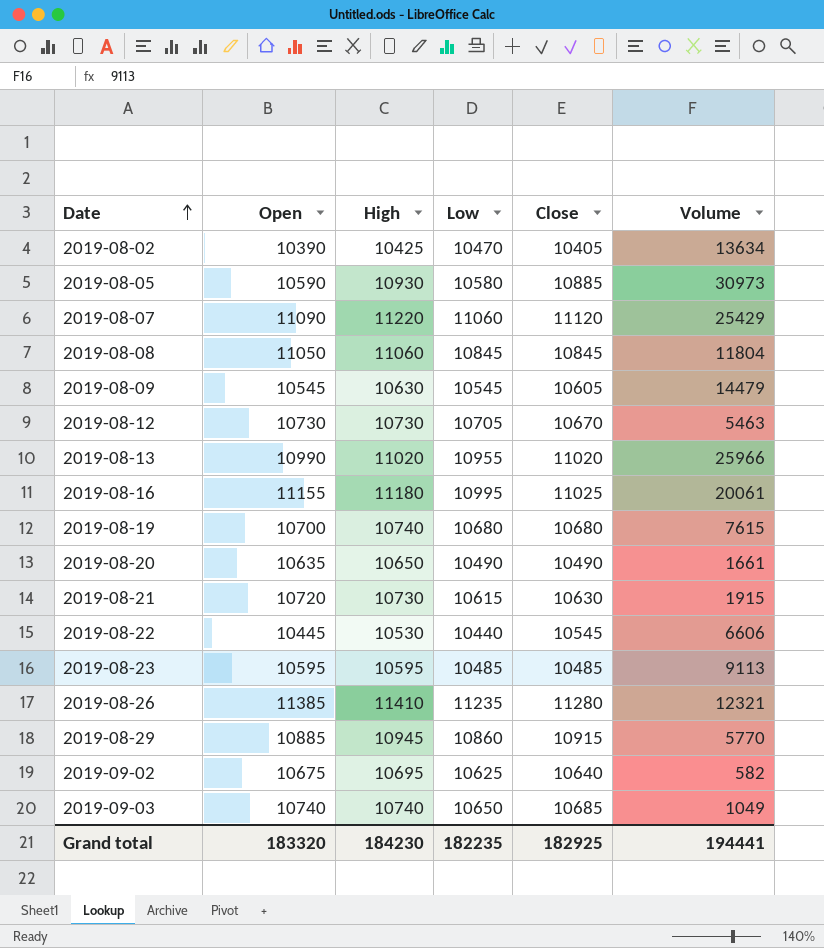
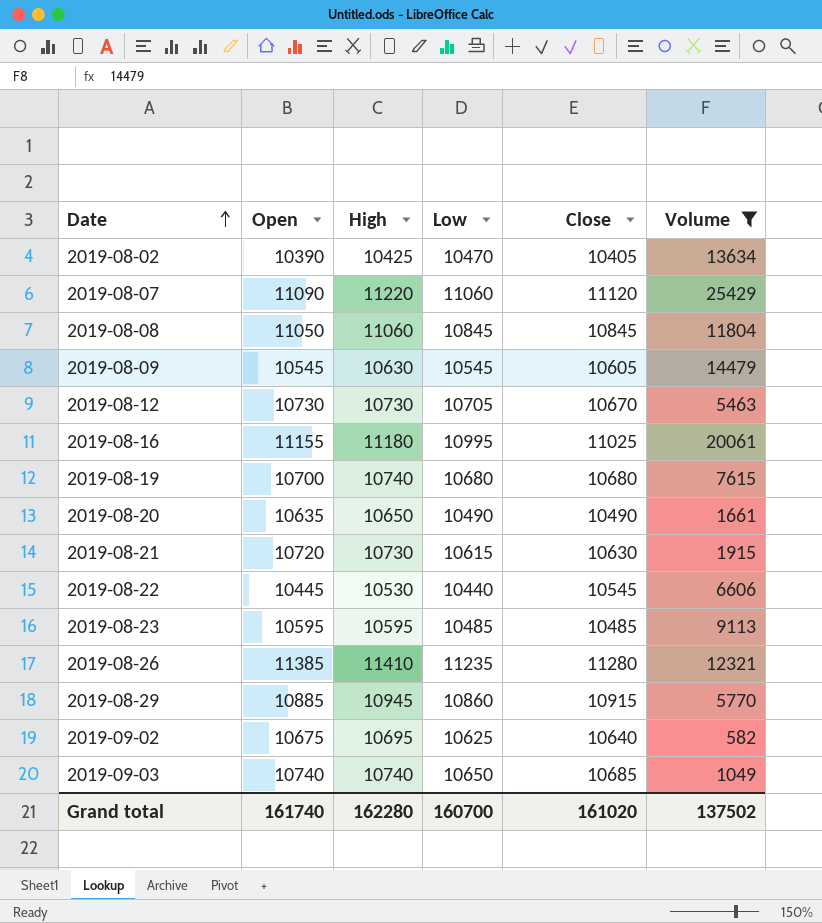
filter: none -> Volume <= 25429
Grand total | Open: 183320 -> 161740
Grand total | High: 184230 -> 162280
Grand total | Low: 182235 -> 160700
Grand total | Close: 182925 -> 161020
Grand total | Volume: 194441 -> 137502

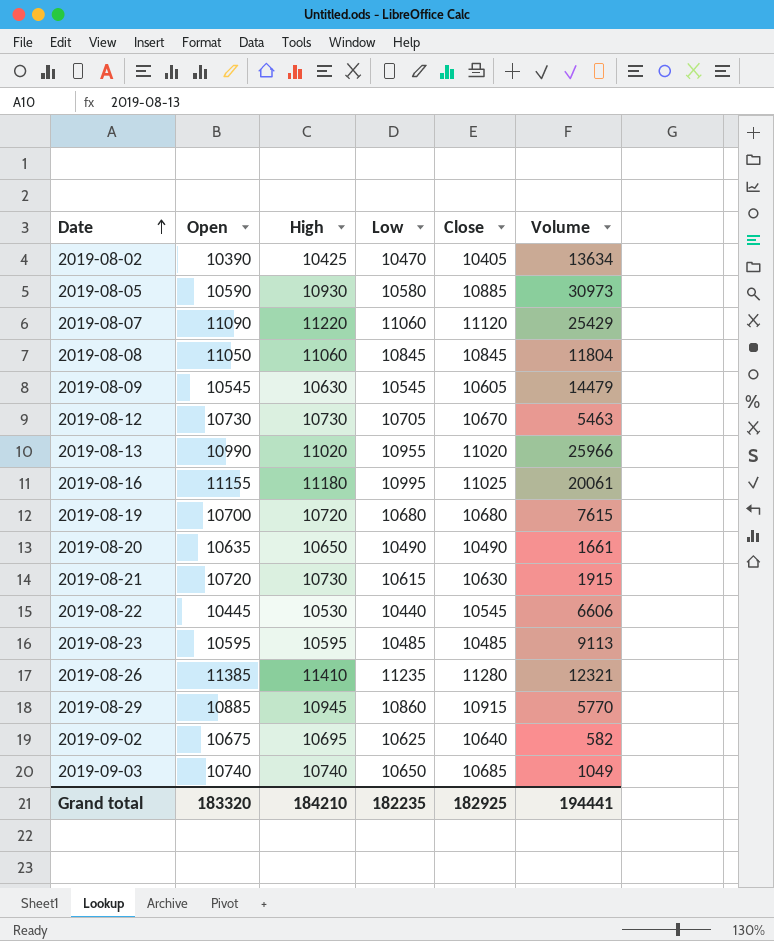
filter: Volume <= 25429 -> none
2019-08-19 | High: 10740 -> 10720
Grand total | Open: 161740 -> 183320
Grand total | High: 162280 -> 184210
Grand total | Low: 160700 -> 182235
Grand total | Close: 161020 -> 182925
Grand total | Volume: 137502 -> 194441

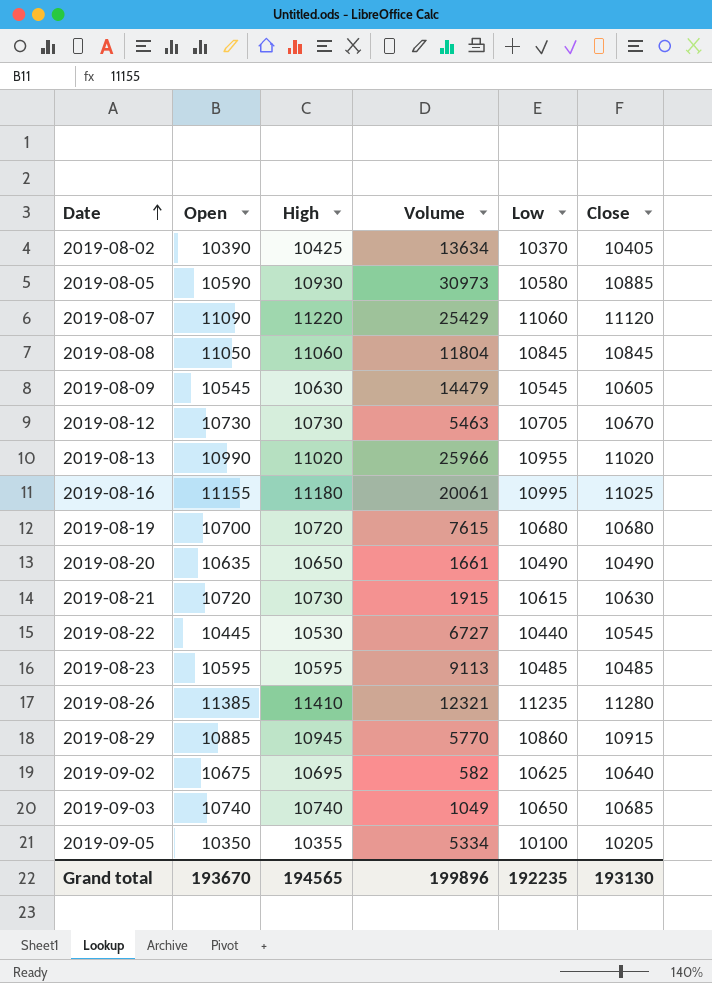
column Volume | position: 6 -> 4
2019-08-02 | Low: 10470 -> 10370
2019-08-22 | Volume: 6606 -> 6727
row 2019-09-05: none -> 10350 | 10355 | 5334 | 10100 | 10205
Grand total | Open: 183320 -> 193670
Grand total | High: 184210 -> 194565
Grand total | Volume: 194441 -> 199896
Grand total | Low: 182235 -> 192235
Grand total | Close: 182925 -> 193130

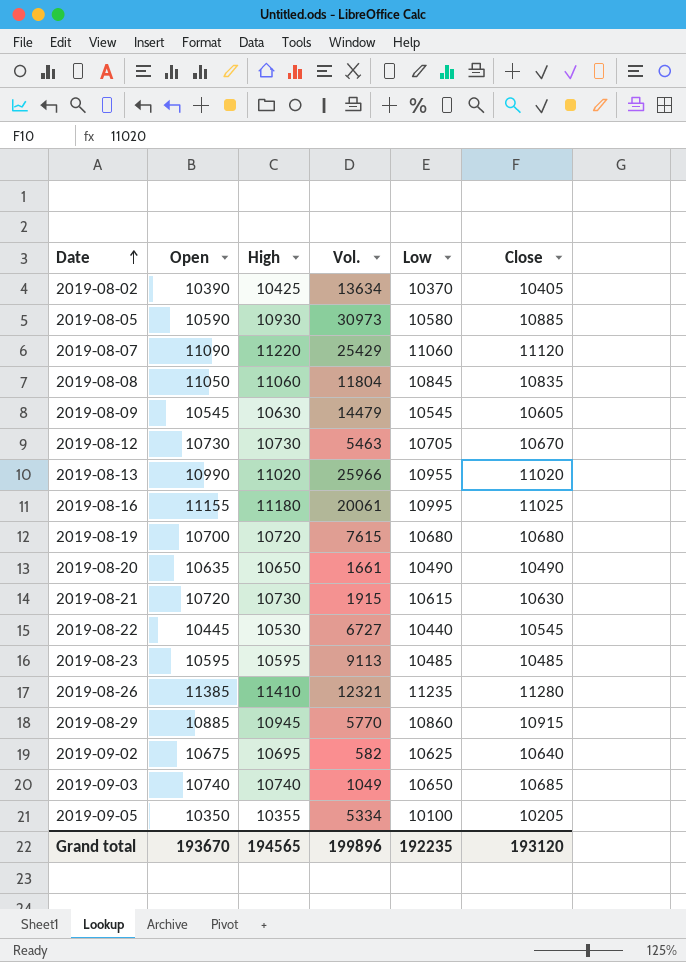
column name: Volume -> Vol.
2019-08-08 | Close: 10845 -> 10835
Grand total | Close: 193130 -> 193120

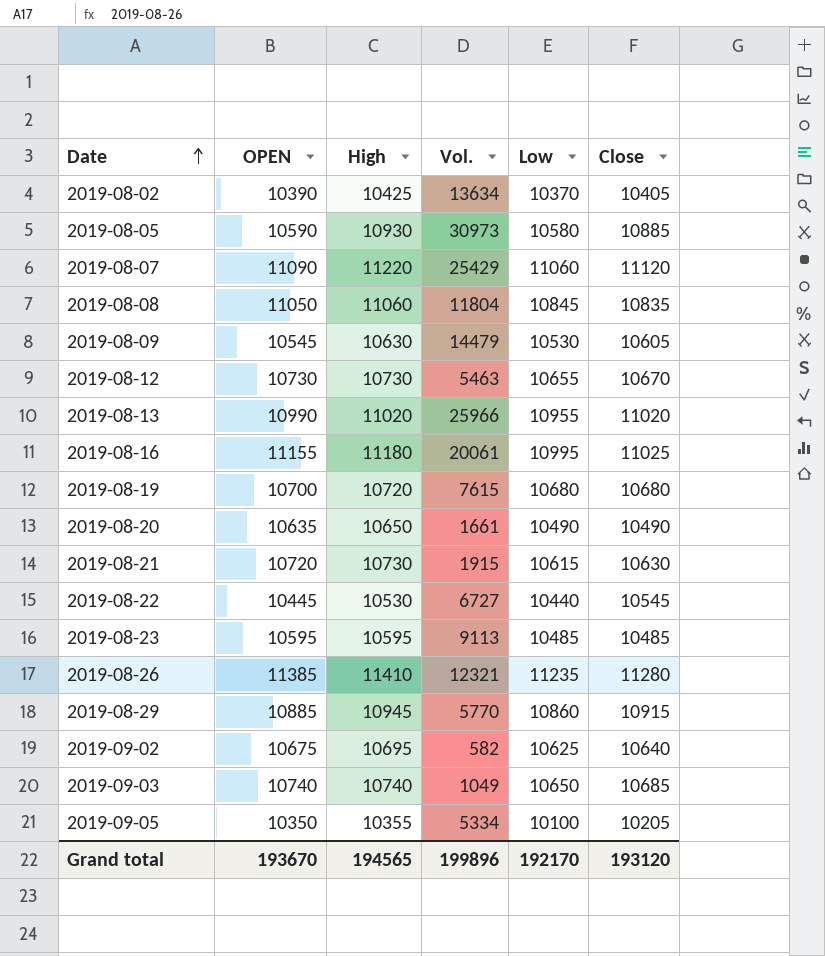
column name: Open -> OPEN
2019-08-09 | Low: 10545 -> 10530
2019-08-12 | Low: 10705 -> 10655
Grand total | Low: 192235 -> 192170

